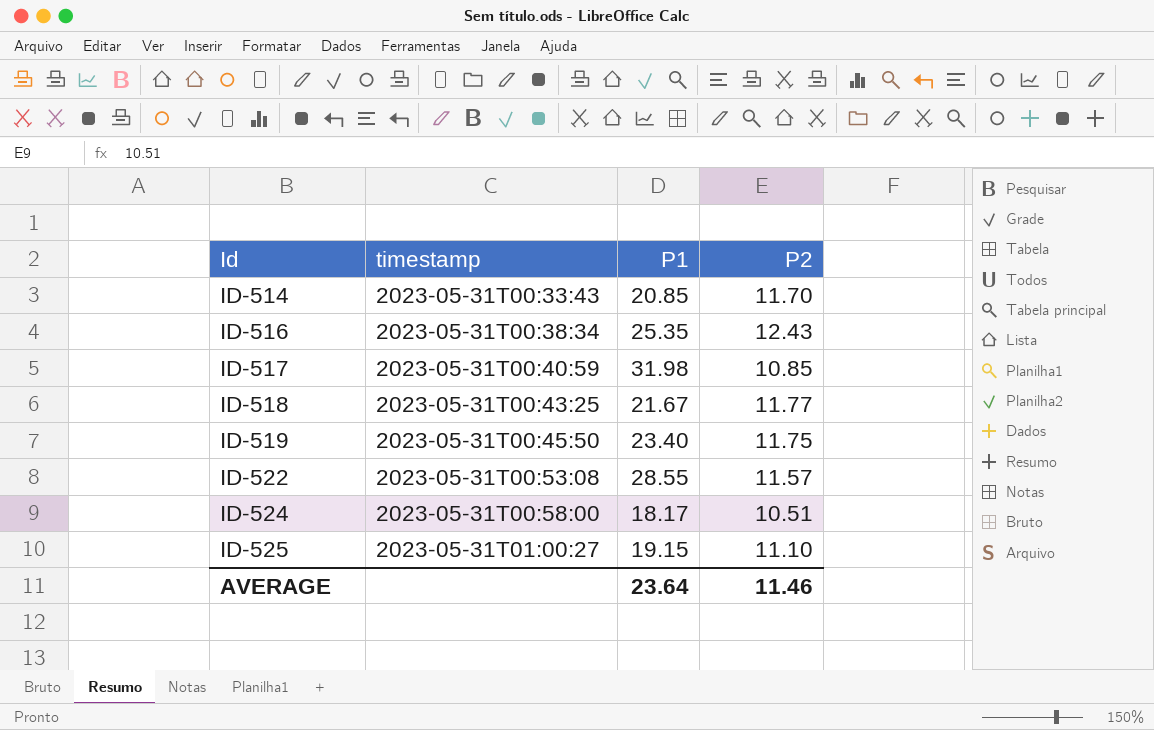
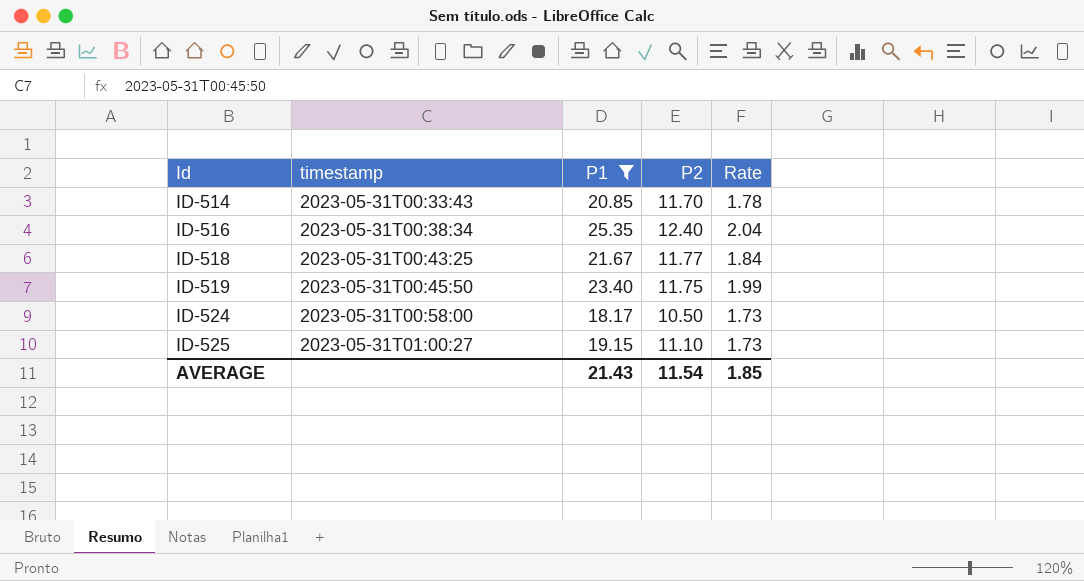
filter: none -> P1 <= 25.35
column Rate | formula: none -> [P1] / [P2]
ID-516 | P2: 12.43 -> 12.40
ID-524 | P2: 10.51 -> 10.50
AVERAGE | P1: 23.64 -> 21.43
AVERAGE | P2: 11.46 -> 11.54

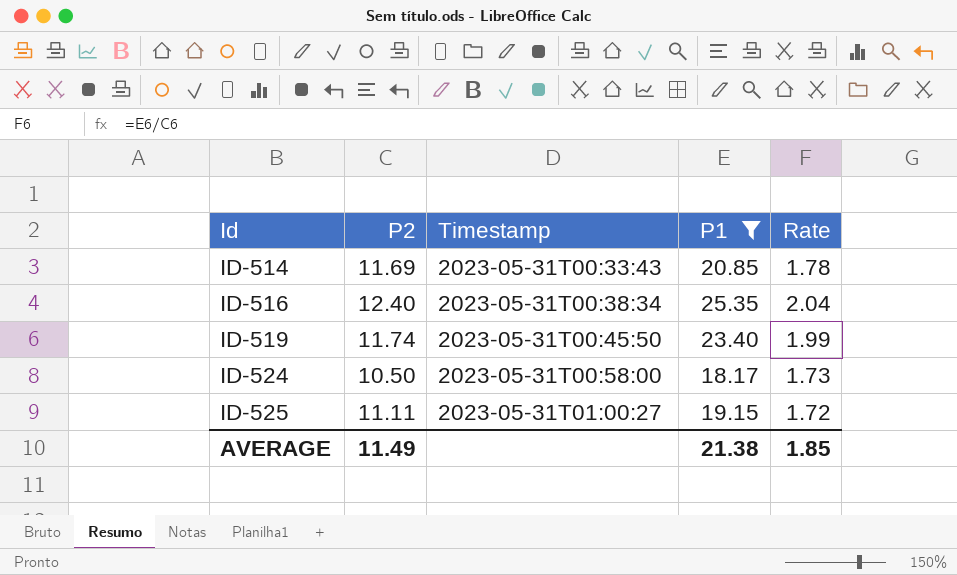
column P2 | position: 4 -> 2
column name: timestamp -> Timestamp
row ID-518: 2023-05-31T00:43:25 | 21.67 | 11.77 | 1.84 -> none
ID-514 | P2: 11.70 -> 11.69
ID-519 | P2: 11.75 -> 11.74
ID-525 | P2: 11.10 -> 11.11
ID-525 | Rate: 1.73 -> 1.72
AVERAGE | P2: 11.54 -> 11.49
AVERAGE | P1: 21.43 -> 21.38

